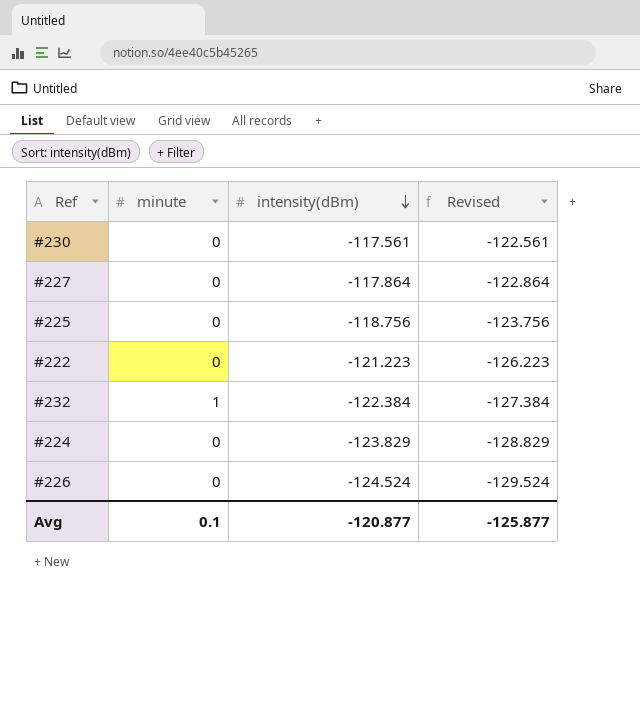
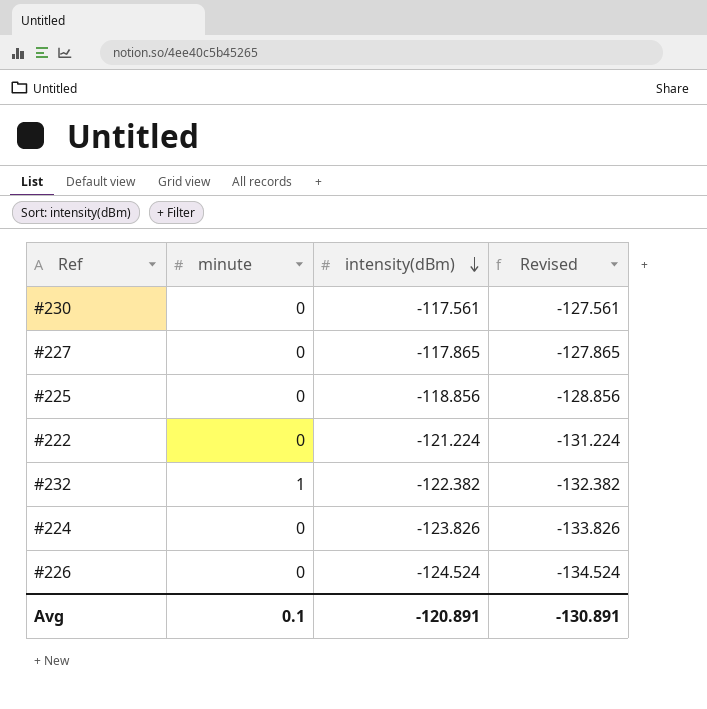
column Revised | formula: [intensity(dBm)] - 5 -> [intensity(dBm)] - 10
#227 | intensity(dBm): -117.864 -> -117.865
#225 | intensity(dBm): -118.756 -> -118.856
#222 | intensity(dBm): -121.223 -> -121.224
#232 | intensity(dBm): -122.384 -> -122.382
#224 | intensity(dBm): -123.829 -> -123.826
Avg | intensity(dBm): -120.877 -> -120.891
Avg | Revised: -125.877 -> -130.891

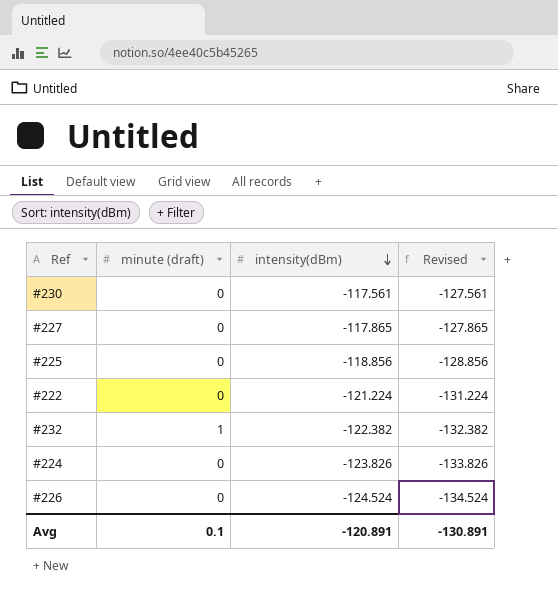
column name: minute -> minute (draft)

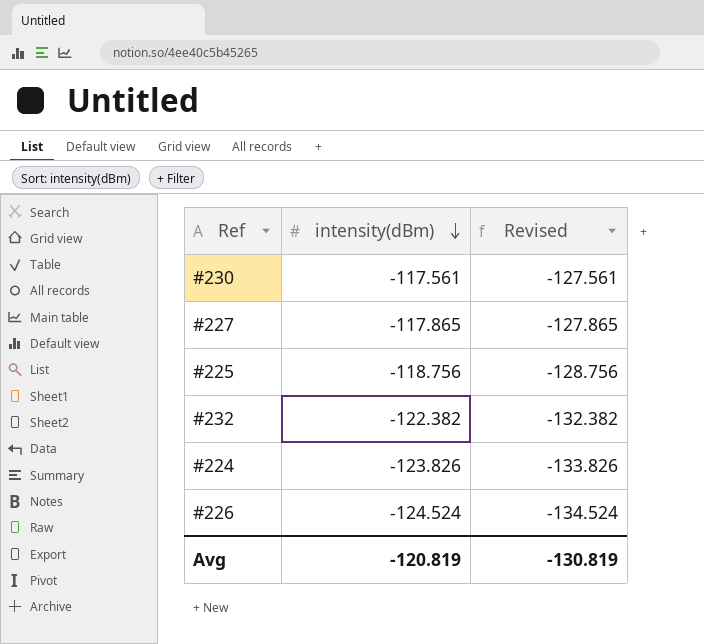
column minute (draft) | position: 2 -> none
row #222: 0 | -121.224 | -131.224 -> none
#225 | intensity(dBm): -118.856 -> -118.756
#225 | Revised: -128.856 -> -128.756
Avg | intensity(dBm): -120.891 -> -120.819
Avg | Revised: -130.891 -> -130.819

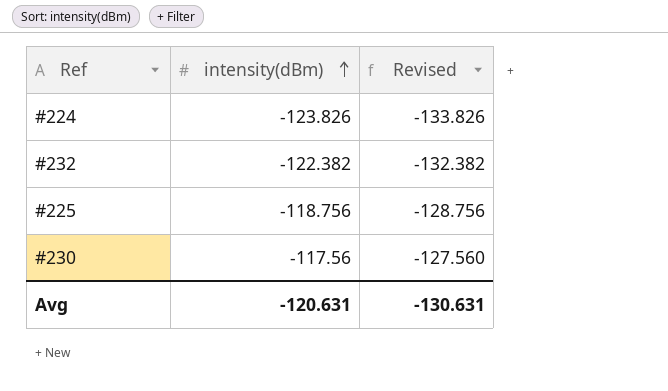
row order: intensity(dBm) descending -> intensity(dBm) ascending
row #227: -117.865 | -127.865 -> none
row #226: -124.524 | -134.524 -> none
#230 | intensity(dBm): -117.561 -> -117.56
#230 | Revised: -127.561 -> -127.560
Avg | intensity(dBm): -120.819 -> -120.631
Avg | Revised: -130.819 -> -130.631

